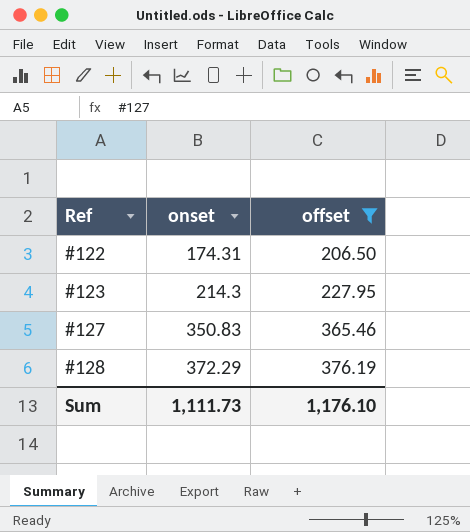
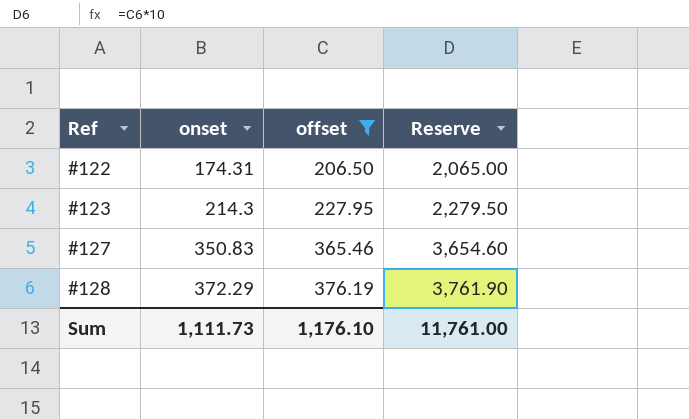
column Reserve | formula: none -> [offset] * 10

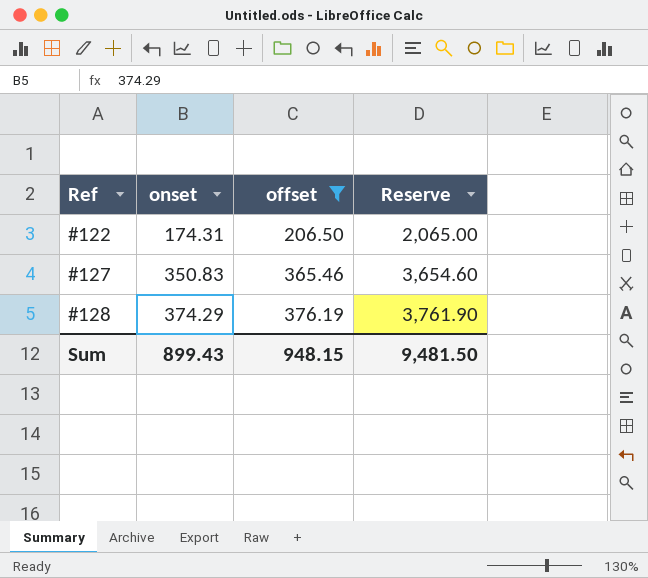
row #123: 214.3 | 227.95 | 2,279.50 -> none
#128 | onset: 372.29 -> 374.29
Sum | onset: 1,111.73 -> 899.43
Sum | offset: 1,176.10 -> 948.15
Sum | Reserve: 11,761.00 -> 9,481.50

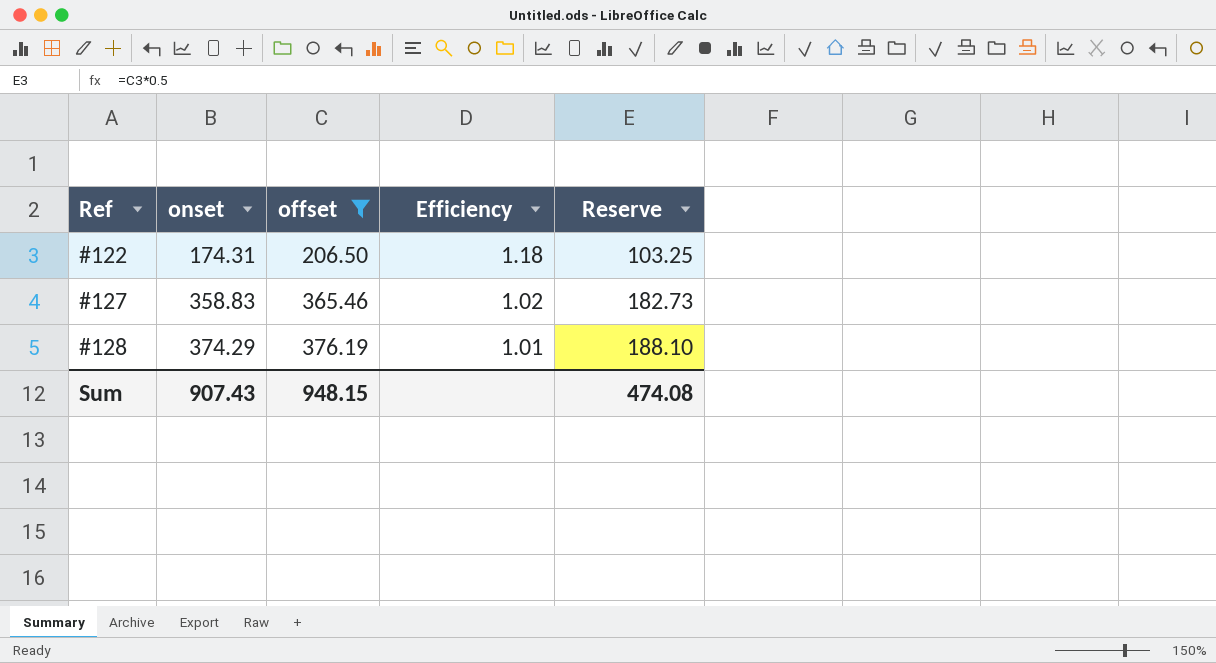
column Efficiency | formula: none -> [offset] / [onset]
column Reserve | formula: [offset] * 10 -> [offset] * 0.5
#127 | onset: 350.83 -> 358.83
Sum | onset: 899.43 -> 907.43
Sum | Reserve: 9,481.50 -> 474.08

